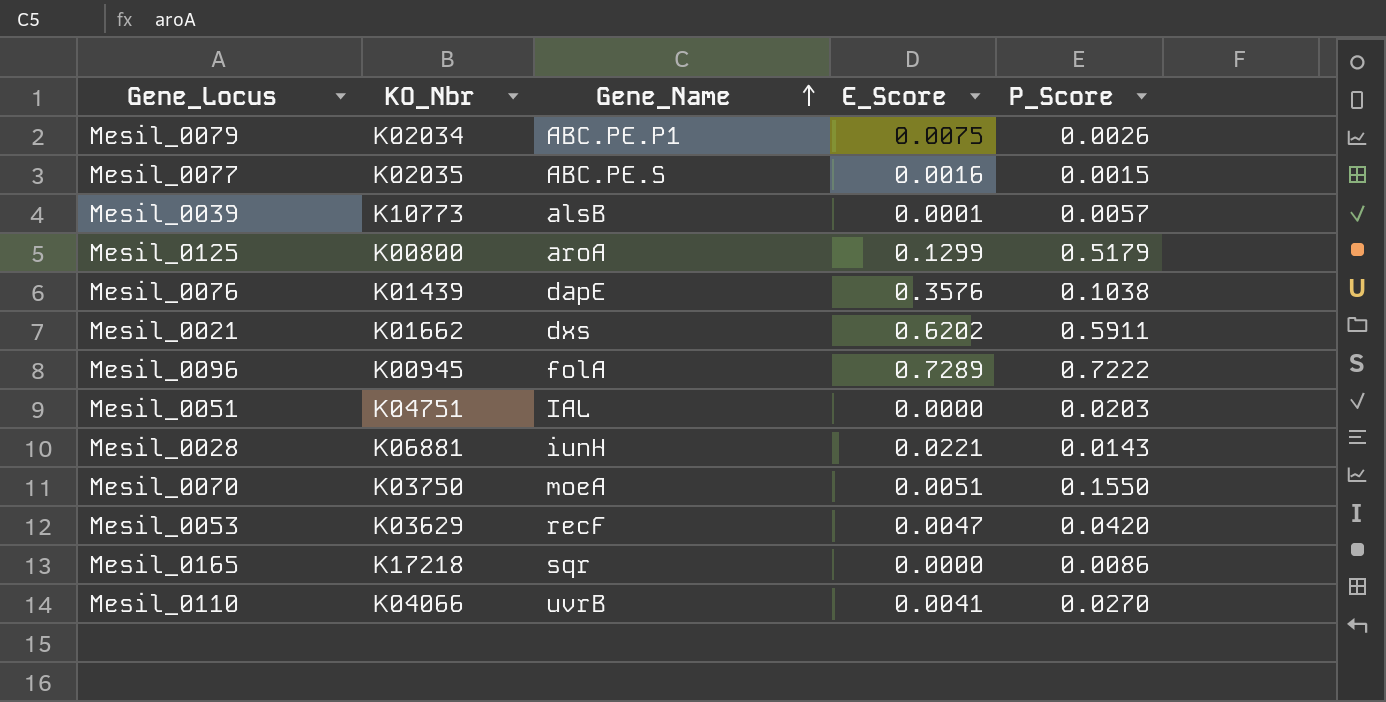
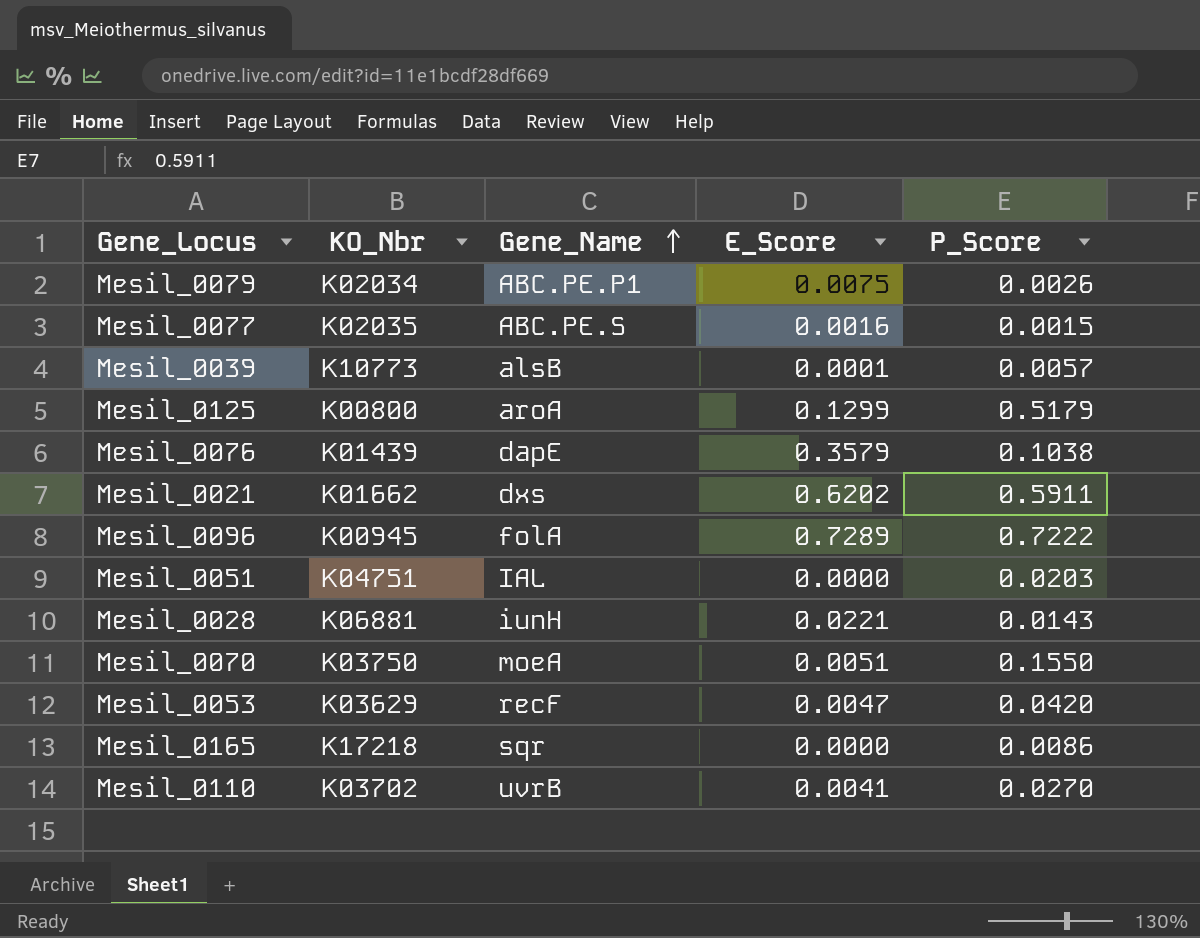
Mesil_0076 | E_Score: 0.3576 -> 0.3579
Mesil_0110 | KO_Nbr: K04066 -> K03702

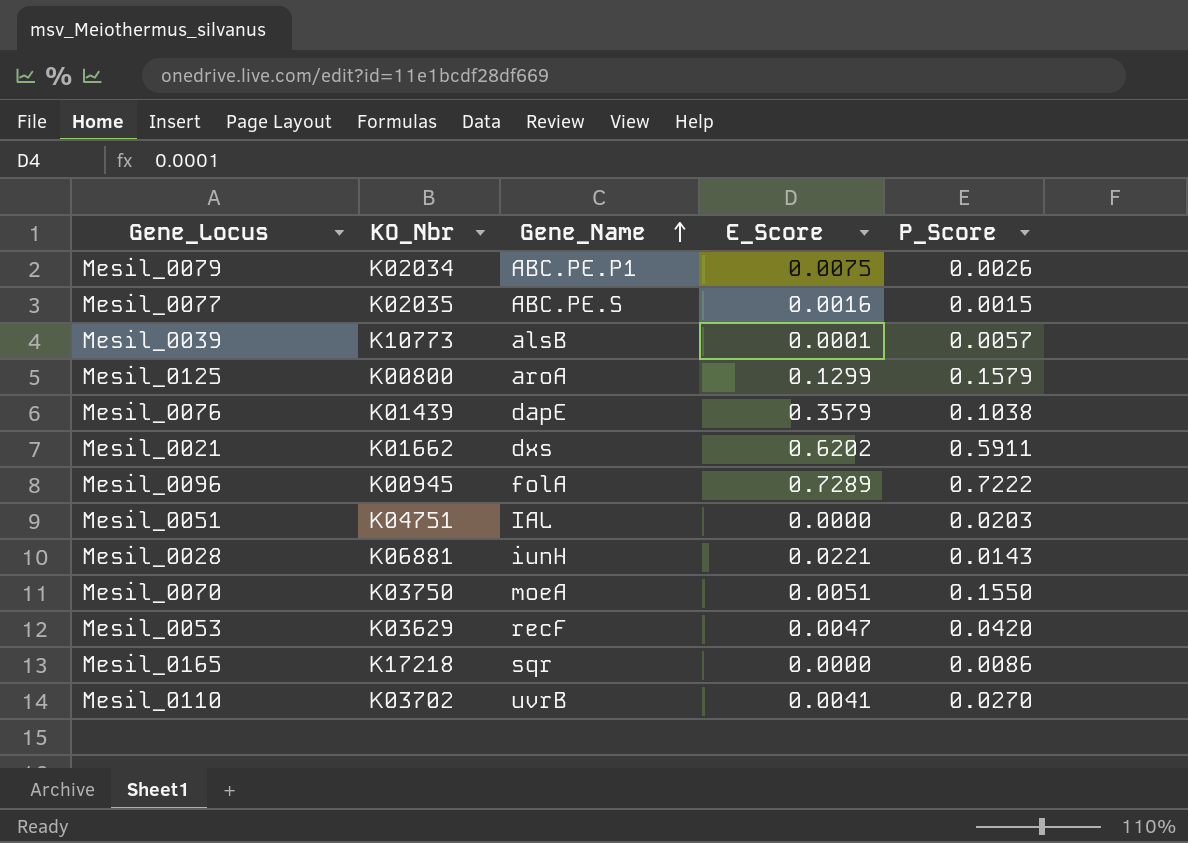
Mesil_0125 | P_Score: 0.5179 -> 0.1579

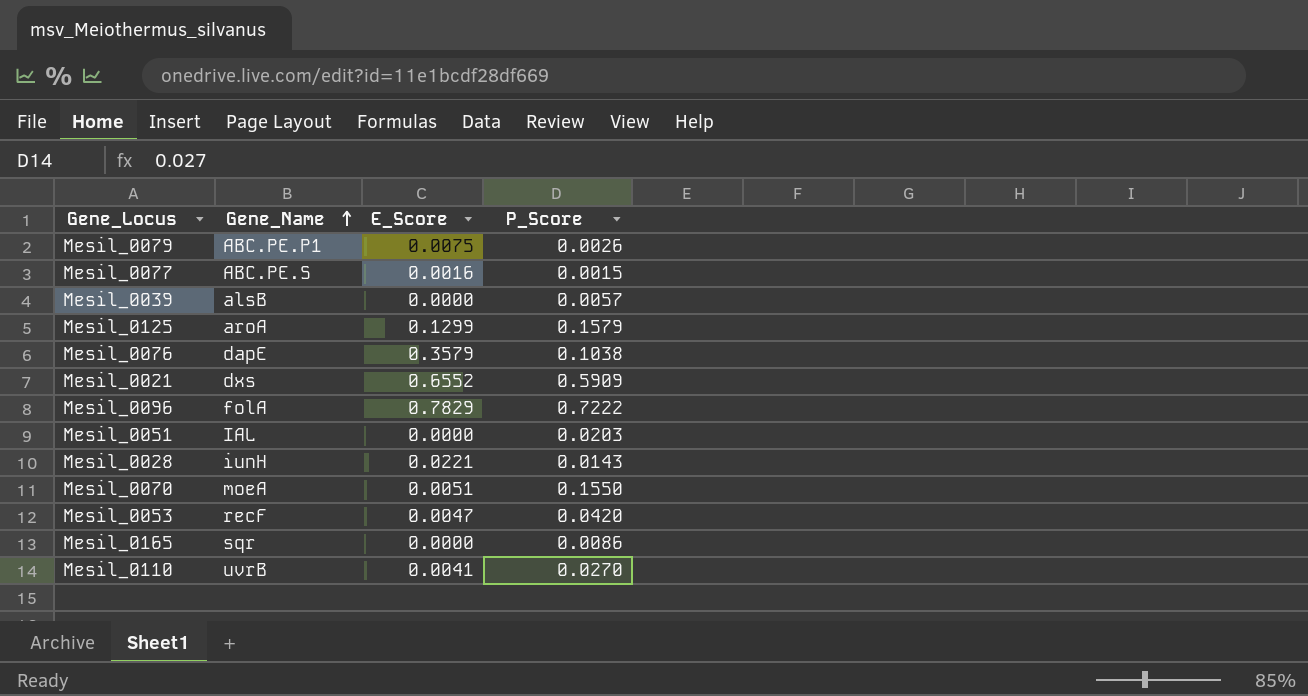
column KO_Nbr | position: 2 -> none
Mesil_0039 | E_Score: 0.0001 -> 0.0000
Mesil_0021 | E_Score: 0.6202 -> 0.6552
Mesil_0021 | P_Score: 0.5911 -> 0.5909
Mesil_0096 | E_Score: 0.7289 -> 0.7829

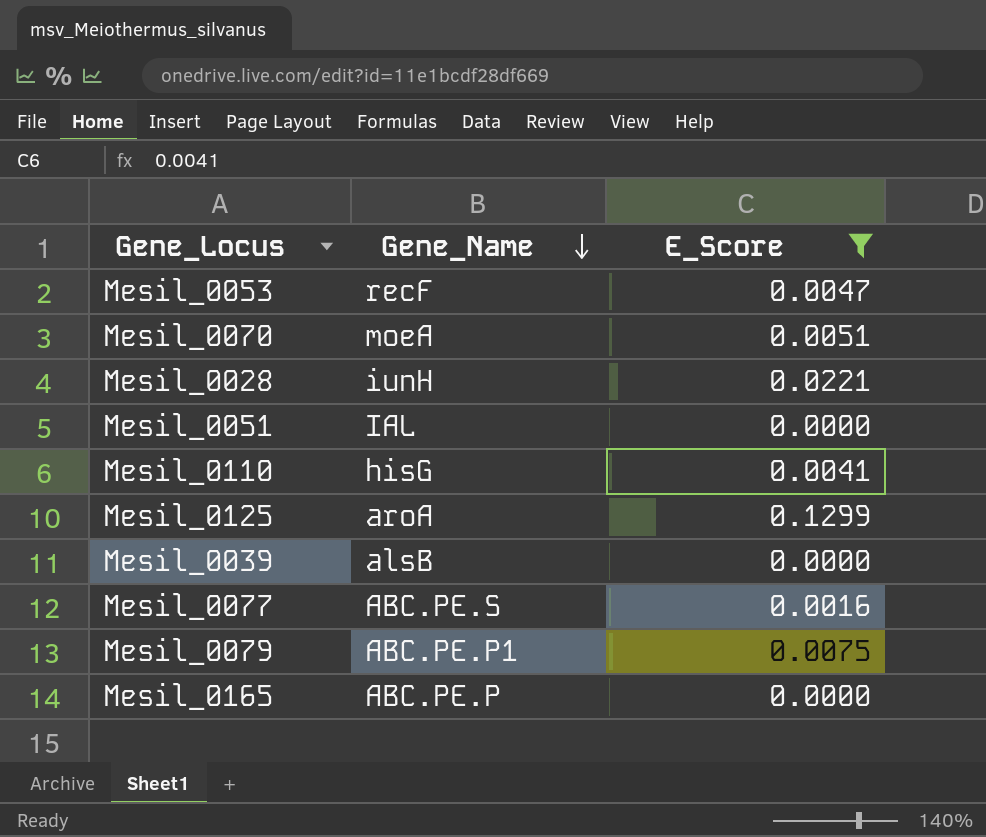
filter: none -> E_Score <= 0.1299
row order: Gene_Name ascending -> Gene_Name descending
column P_Score | position: 4 -> none
Mesil_0110 | Gene_Name: uvrB -> hisG
Mesil_0165 | Gene_Name: sqr -> ABC.PE.P

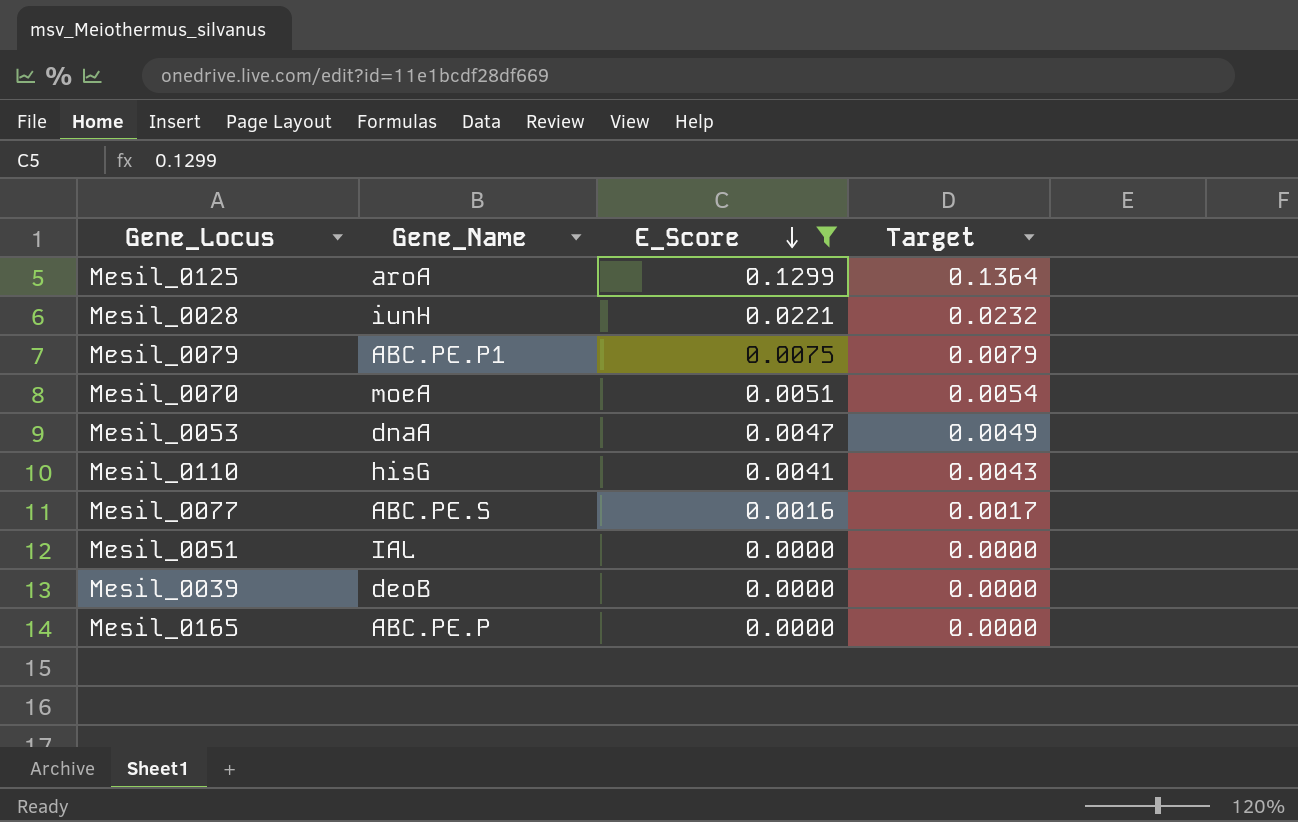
row order: Gene_Name descending -> E_Score descending
column Target | formula: none -> [E_Score] * 1.05
Mesil_0053 | Gene_Name: recF -> dnaA
Mesil_0039 | Gene_Name: alsB -> deoB

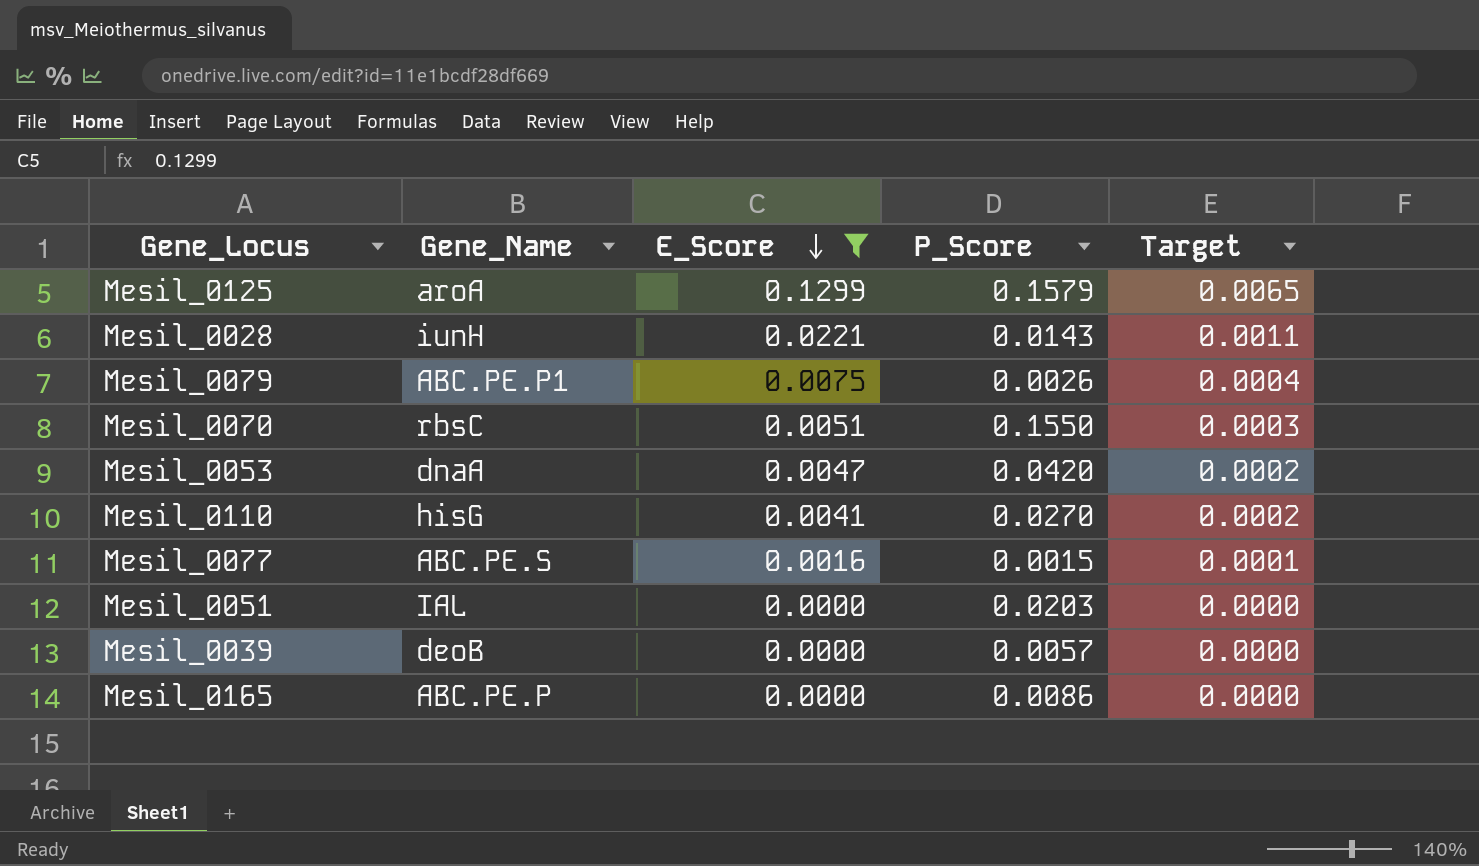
column P_Score | position: none -> 4
column Target | formula: [E_Score] * 1.05 -> [E_Score] * 0.05
Mesil_0070 | Gene_Name: moeA -> rbsC

